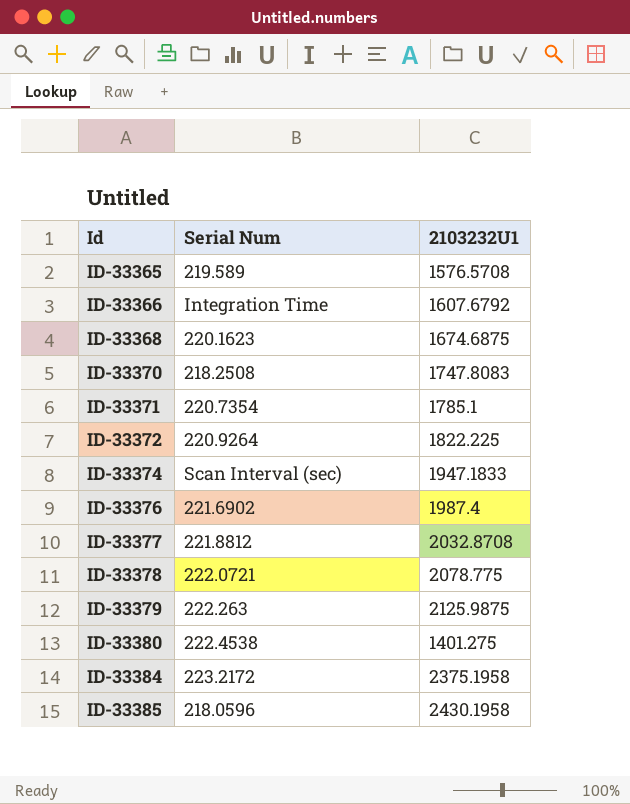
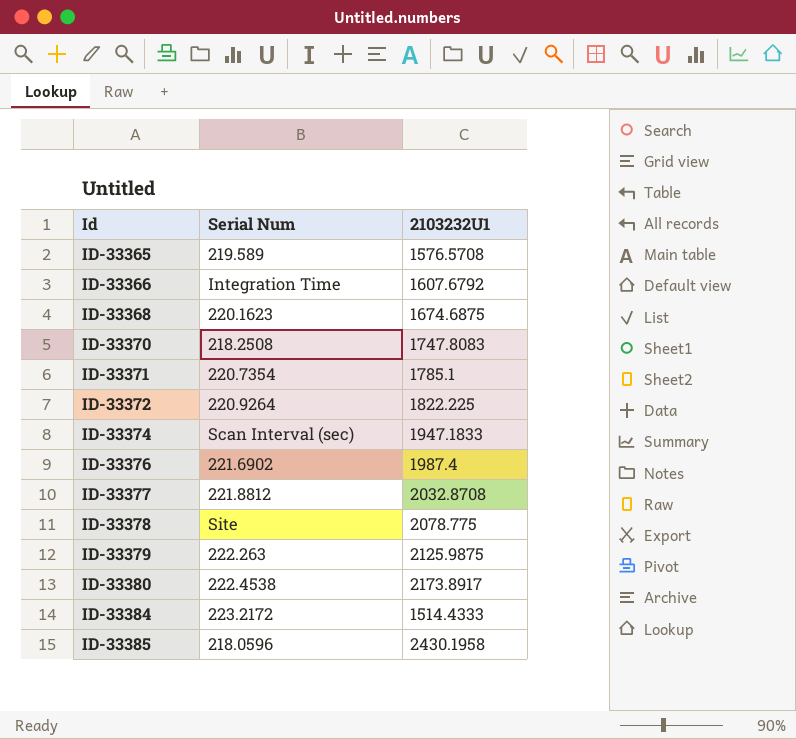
ID-33378 | Serial Num: 222.0721 -> Site
ID-33380 | 2103232U1: 1401.275 -> 2173.8917
ID-33384 | 2103232U1: 2375.1958 -> 1514.4333

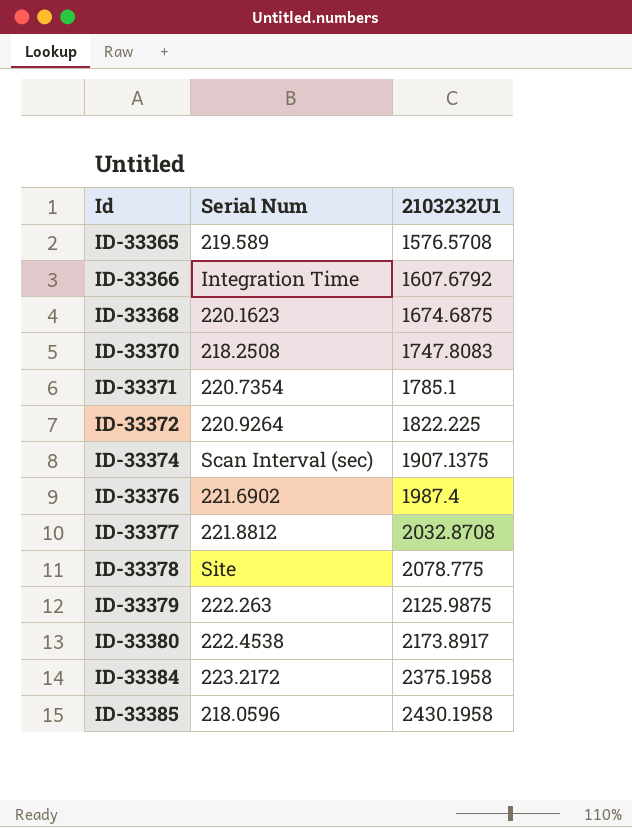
ID-33374 | 2103232U1: 1947.1833 -> 1907.1375
ID-33384 | 2103232U1: 1514.4333 -> 2375.1958

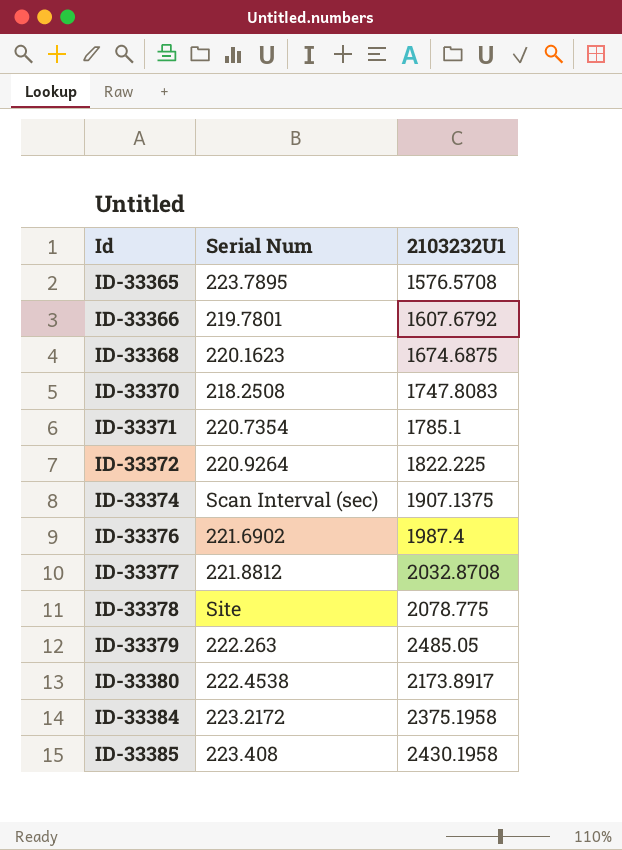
ID-33365 | Serial Num: 219.589 -> 223.7895
ID-33366 | Serial Num: Integration Time -> 219.7801
ID-33379 | 2103232U1: 2125.9875 -> 2485.05
ID-33385 | Serial Num: 218.0596 -> 223.408

